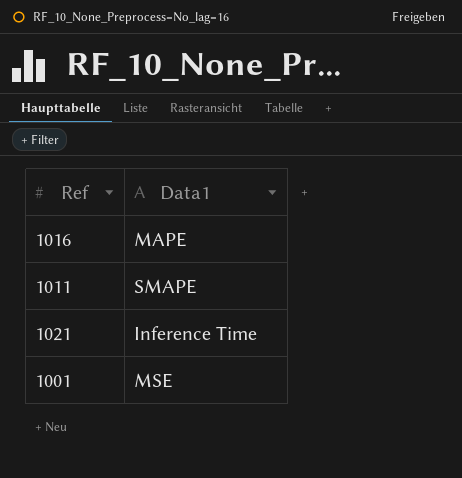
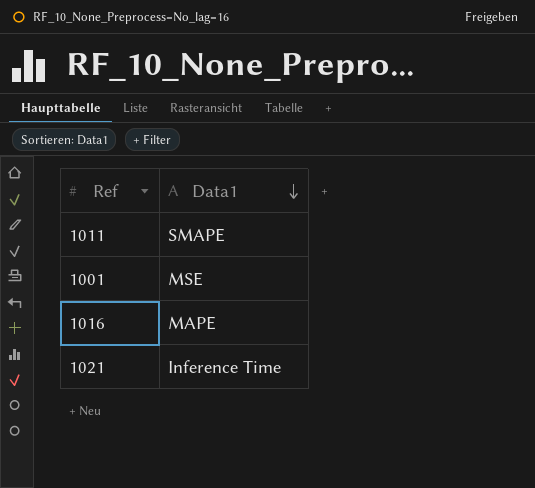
row order: none -> Data1 descending

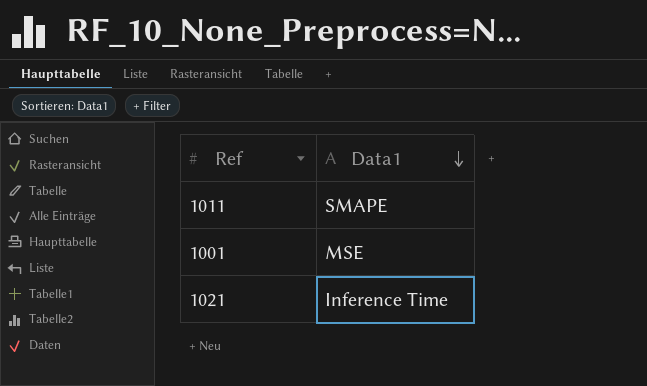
row 1016: MAPE -> none

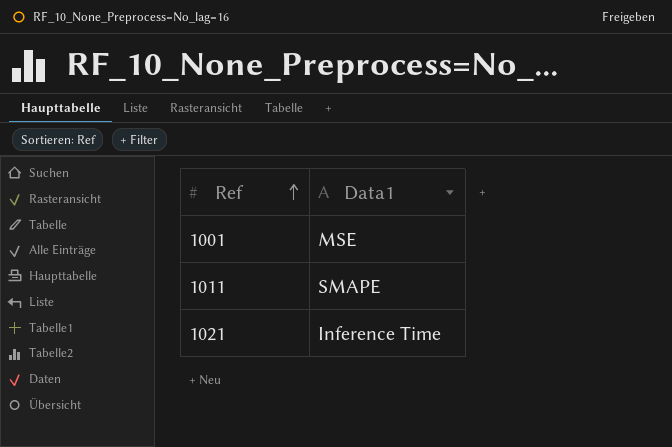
row order: Data1 descending -> Ref ascending

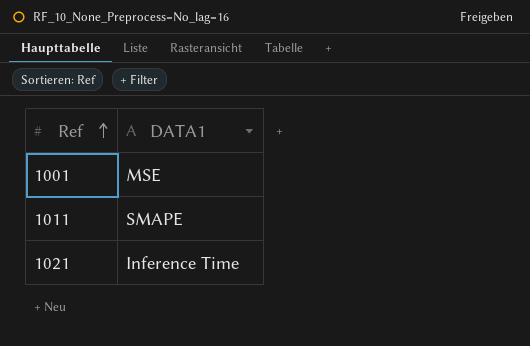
column name: Data1 -> DATA1

